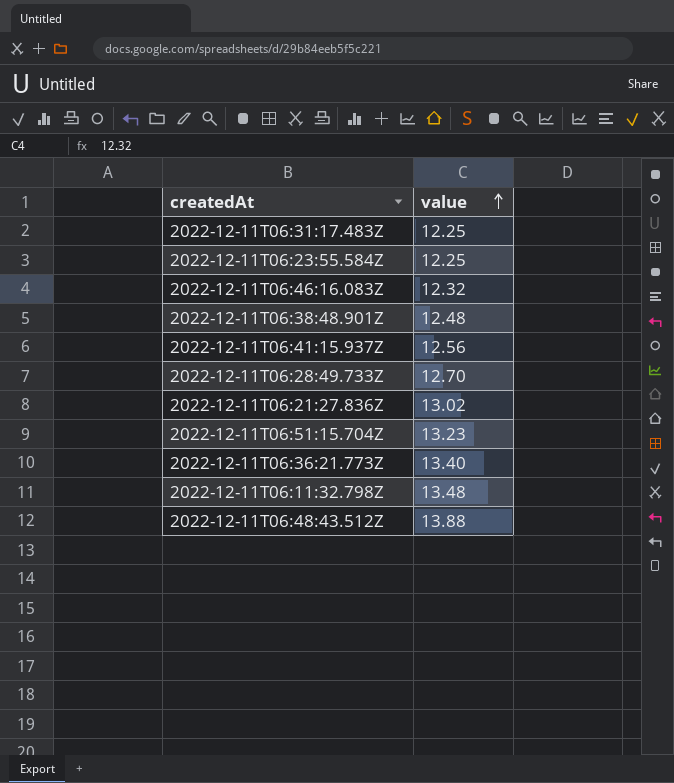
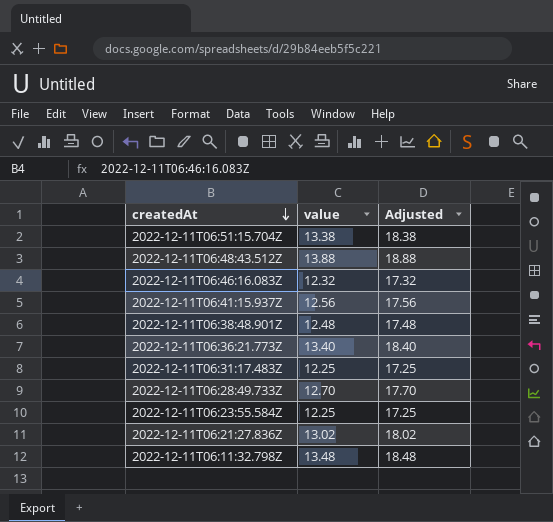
row order: value ascending -> createdAt descending
column Adjusted | formula: none -> [value] + 5
2022-12-11T06:51:15.704Z | value: 13.23 -> 13.38

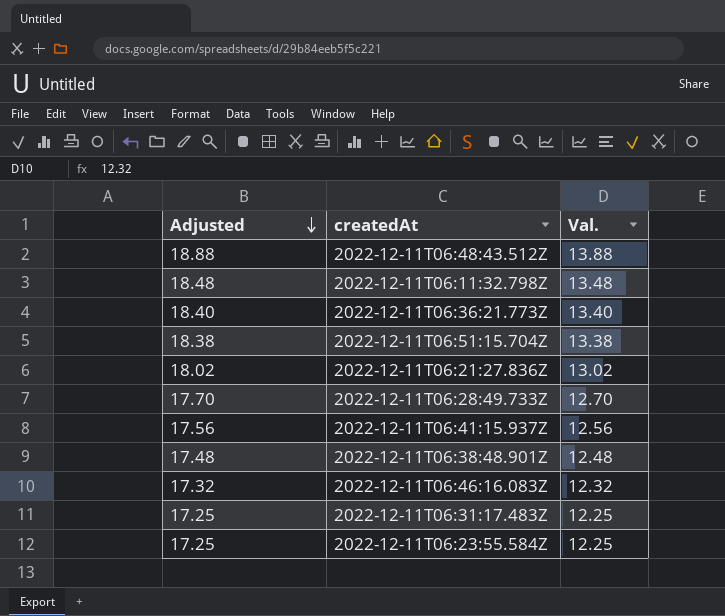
row order: createdAt descending -> Adjusted descending
column Adjusted | position: 3 -> 1
column name: value -> Val.

